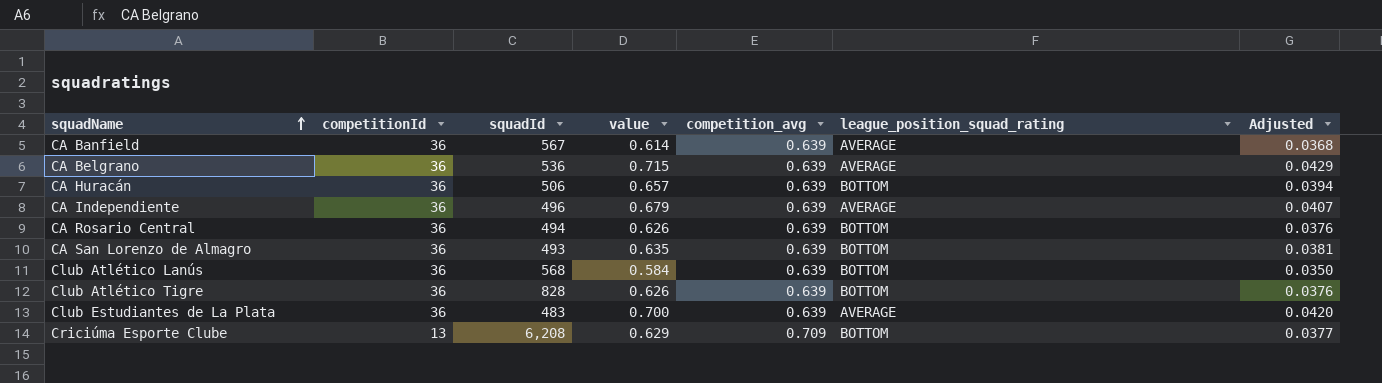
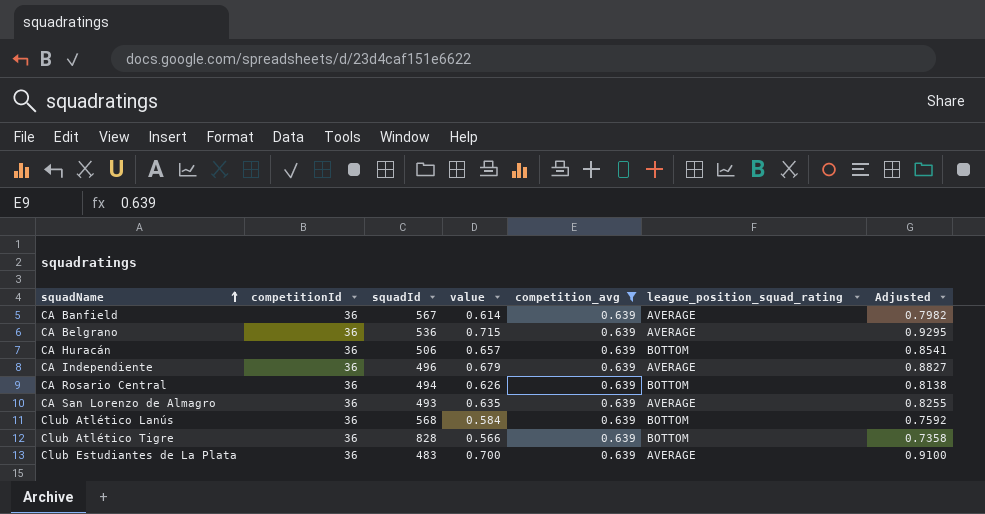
filter: none -> competition_avg = 0.639
column Adjusted | formula: [value] * 0.06 -> [value] * 1.3
CA San Lorenzo de Almagro | league_position_squad_rating: BOTTOM -> AVERAGE
Club Atlético Tigre | value: 0.626 -> 0.566

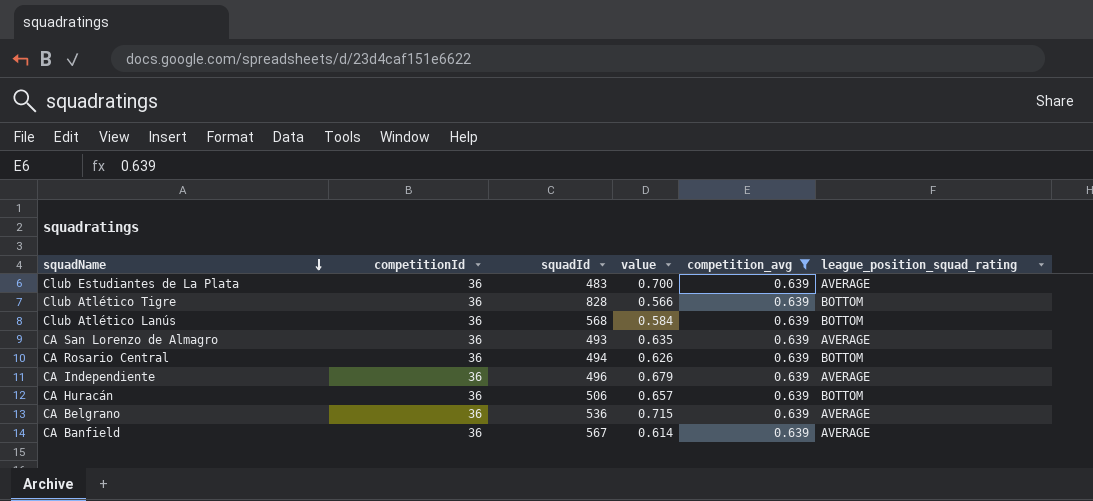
row order: squadName ascending -> squadName descending
column Adjusted | formula: [value] * 1.3 -> none

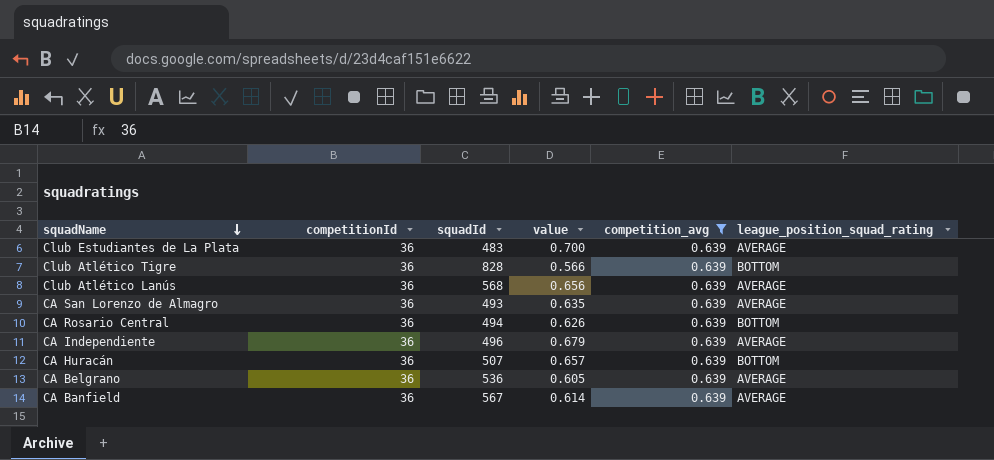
Club Atlético Lanús | value: 0.584 -> 0.656
Club Atlético Lanús | league_position_squad_rating: BOTTOM -> AVERAGE
CA Huracán | squadId: 506 -> 507
CA Belgrano | value: 0.715 -> 0.605

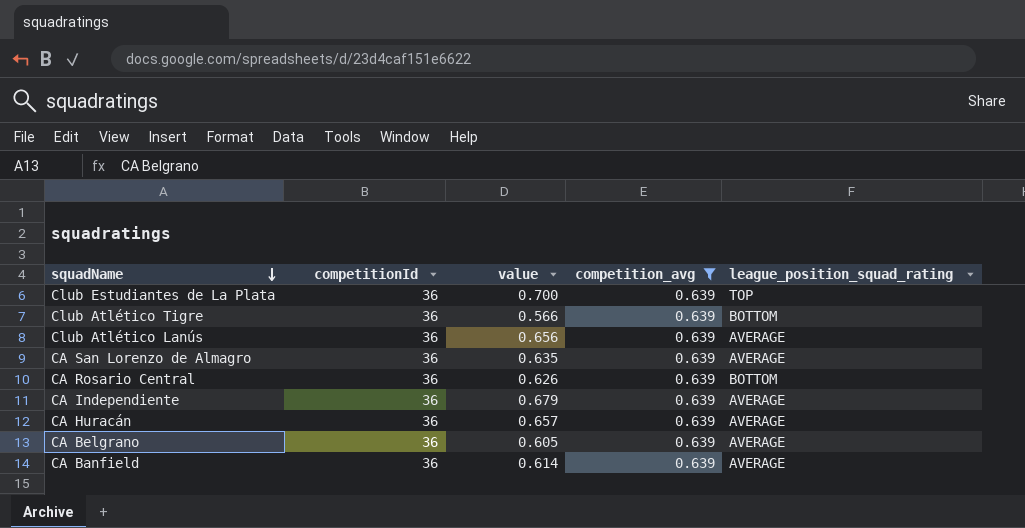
column squadId | position: 3 -> none
Club Estudiantes de La Plata | league_position_squad_rating: AVERAGE -> TOP
CA Huracán | league_position_squad_rating: BOTTOM -> AVERAGE

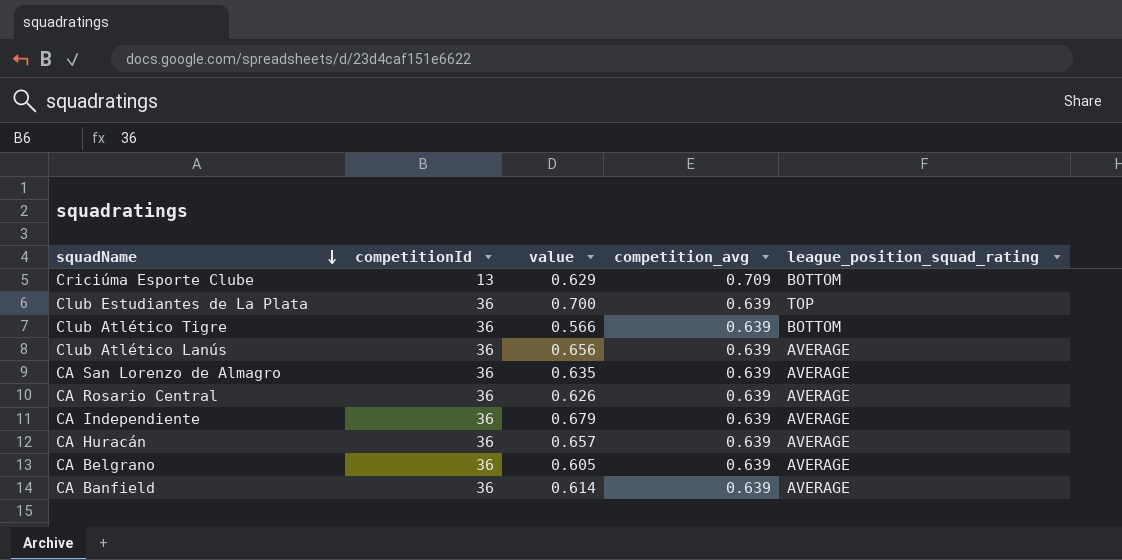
filter: competition_avg = 0.639 -> none
CA Rosario Central | league_position_squad_rating: BOTTOM -> AVERAGE

